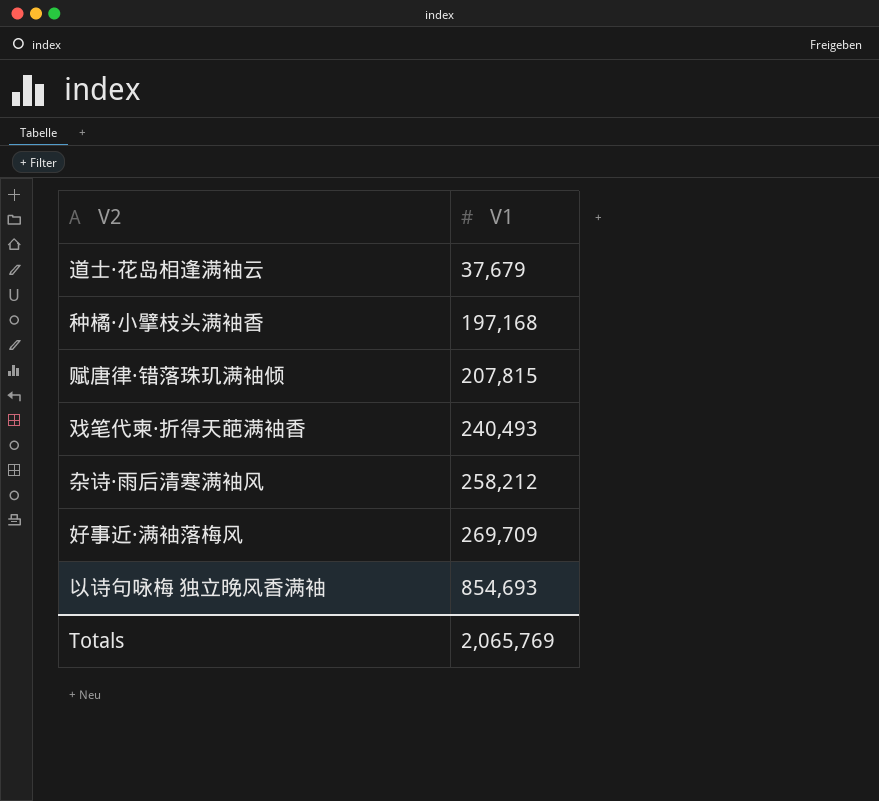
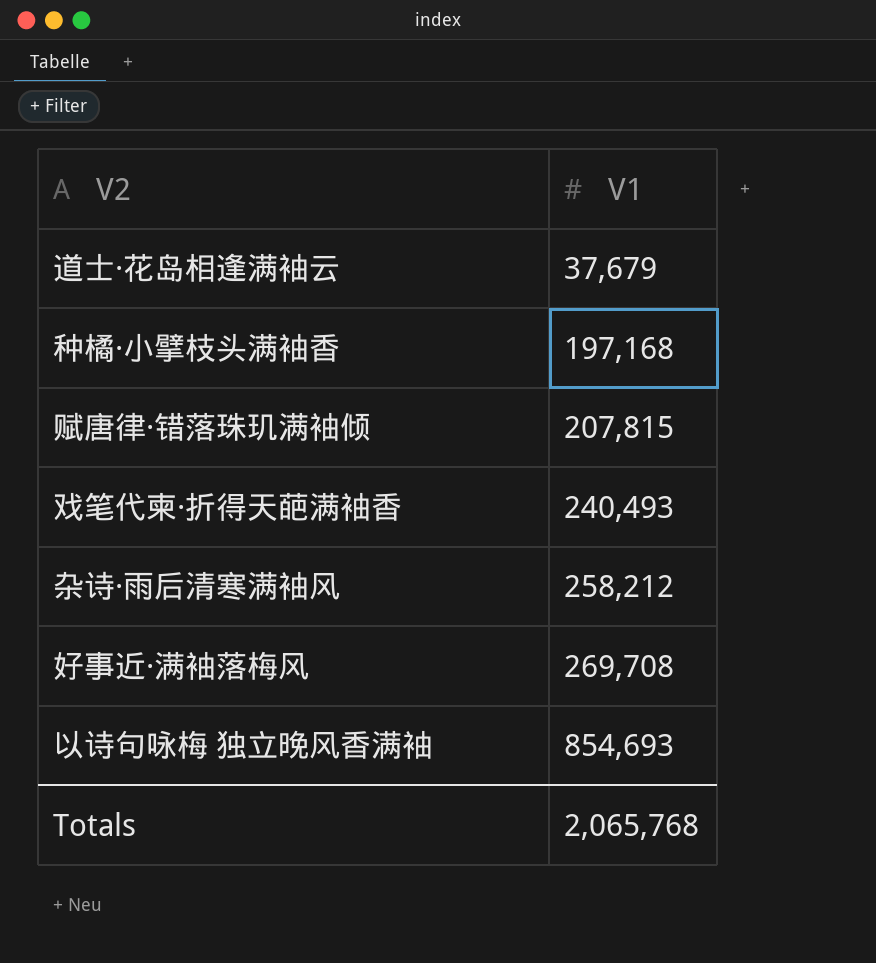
好事近·满袖落梅风 | V1: 269,709 -> 269,708
Totals | V1: 2,065,769 -> 2,065,768

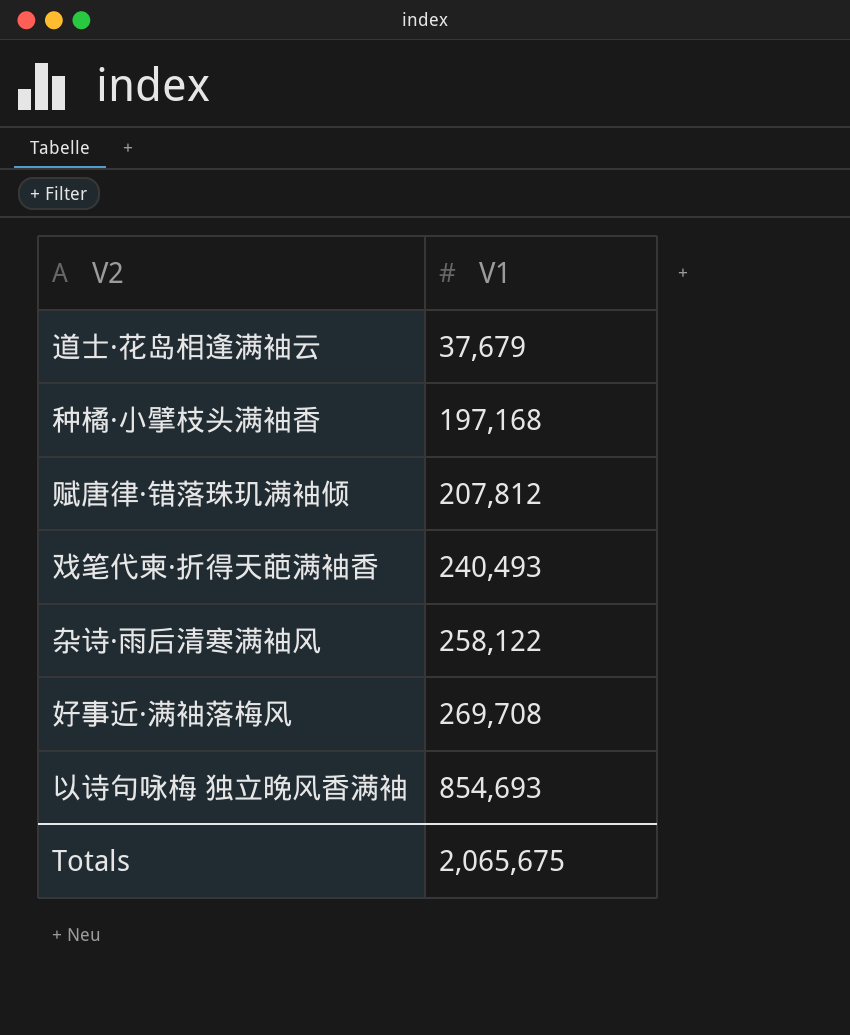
赋唐律·错落珠玑满袖倾 | V1: 207,815 -> 207,812
杂诗·雨后清寒满袖风 | V1: 258,212 -> 258,122
Totals | V1: 2,065,768 -> 2,065,675

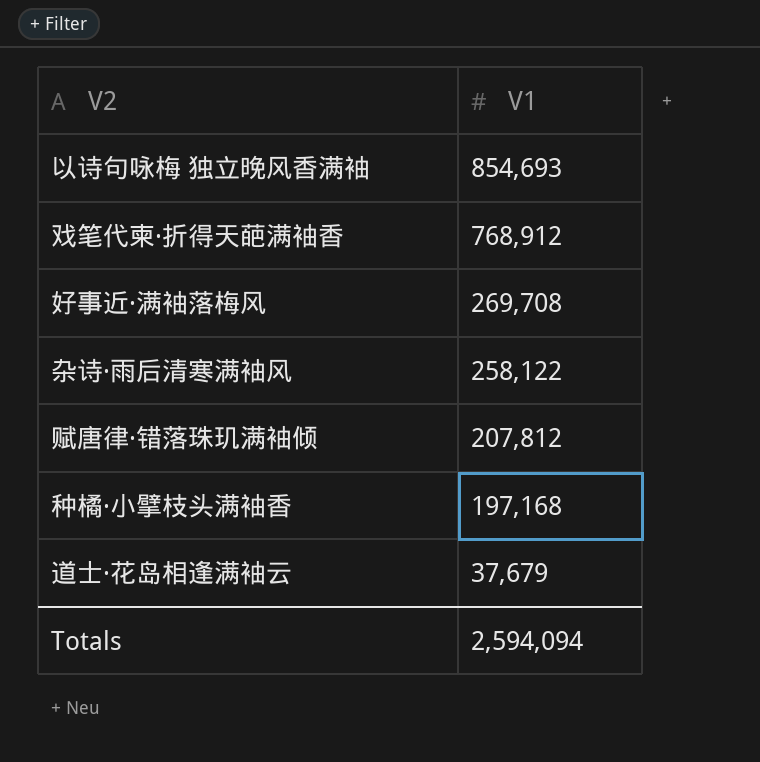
row order: V1 ascending -> V1 descending
戏笔代柬·折得天葩满袖香 | V1: 240,493 -> 768,912
Totals | V1: 2,065,675 -> 2,594,094

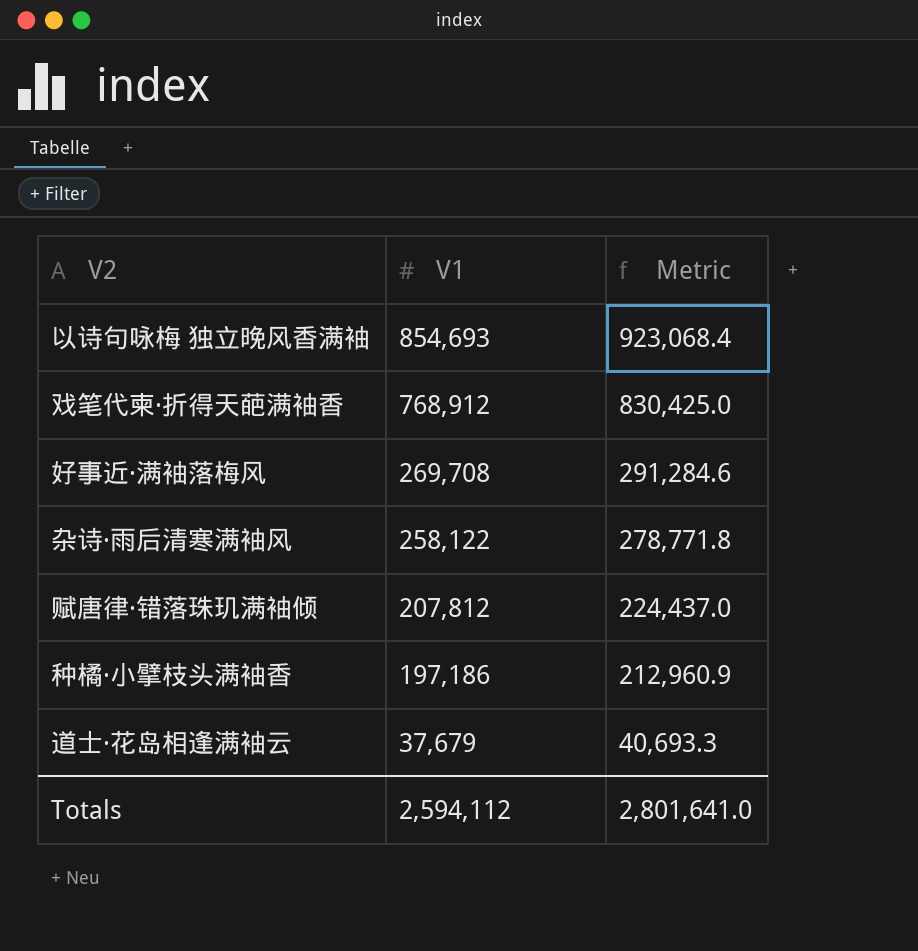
column Metric | formula: none -> [V1] * 1.08
种橘·小擘枝头满袖香 | V1: 197,168 -> 197,186
Totals | V1: 2,594,094 -> 2,594,112

